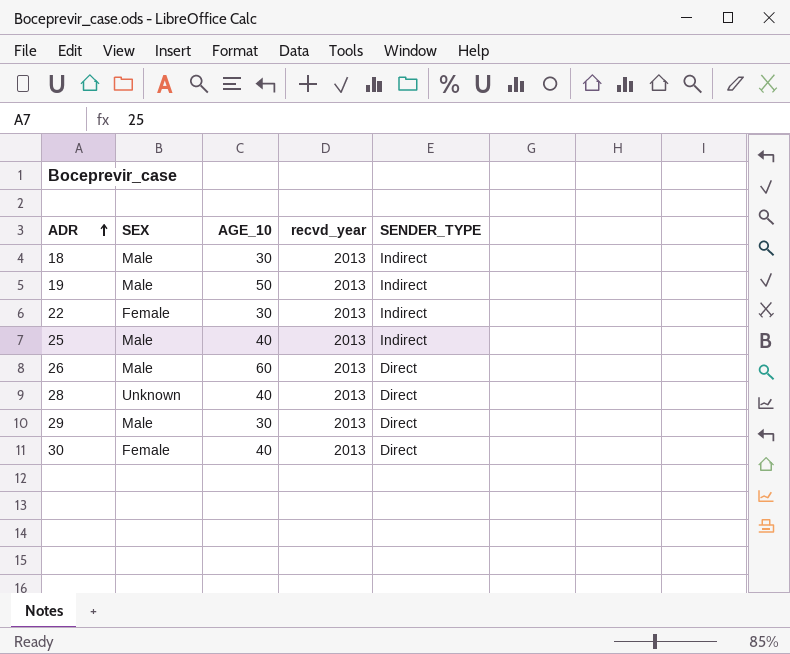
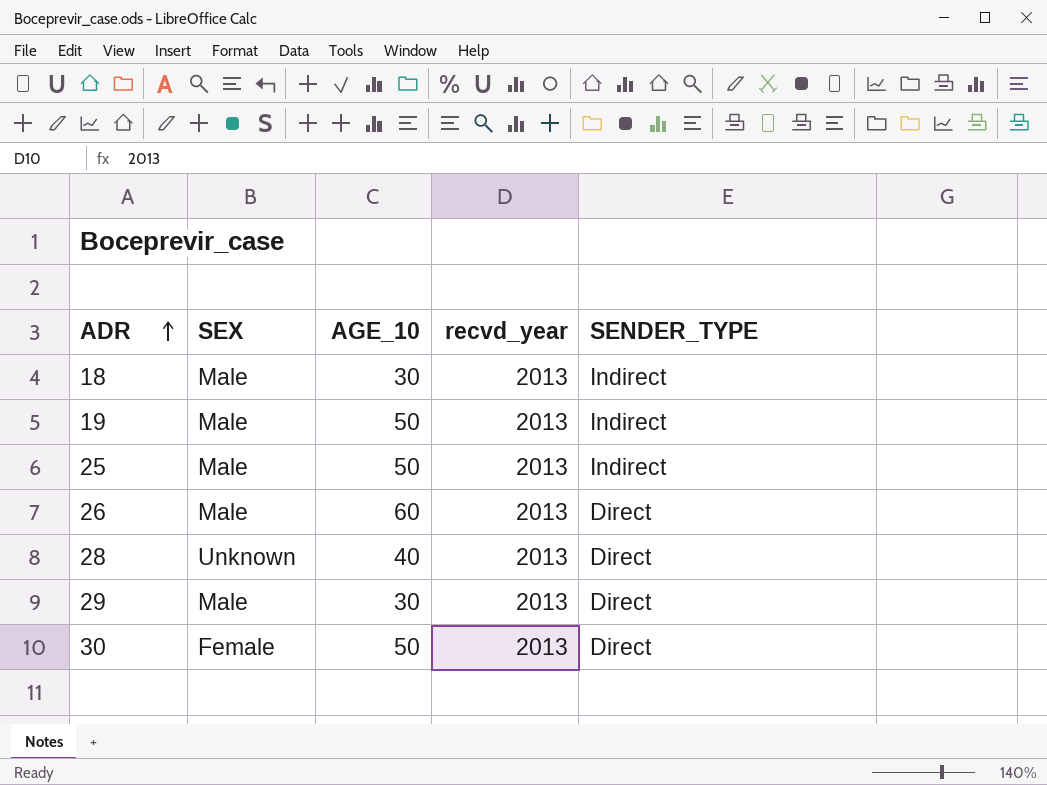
row 22: Female | 30 | 2013 | Indirect -> none
25 | AGE_10: 40 -> 50
30 | AGE_10: 40 -> 50

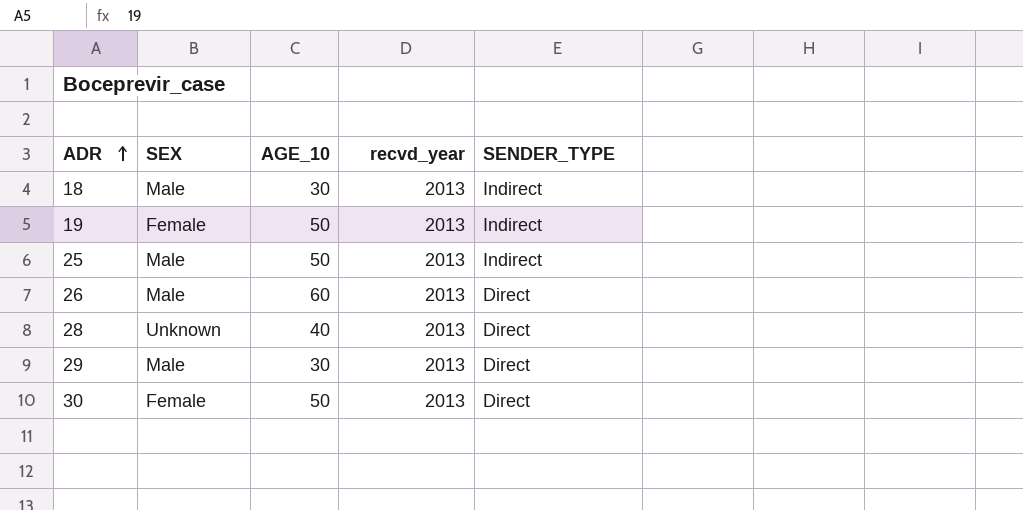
19 | SEX: Male -> Female

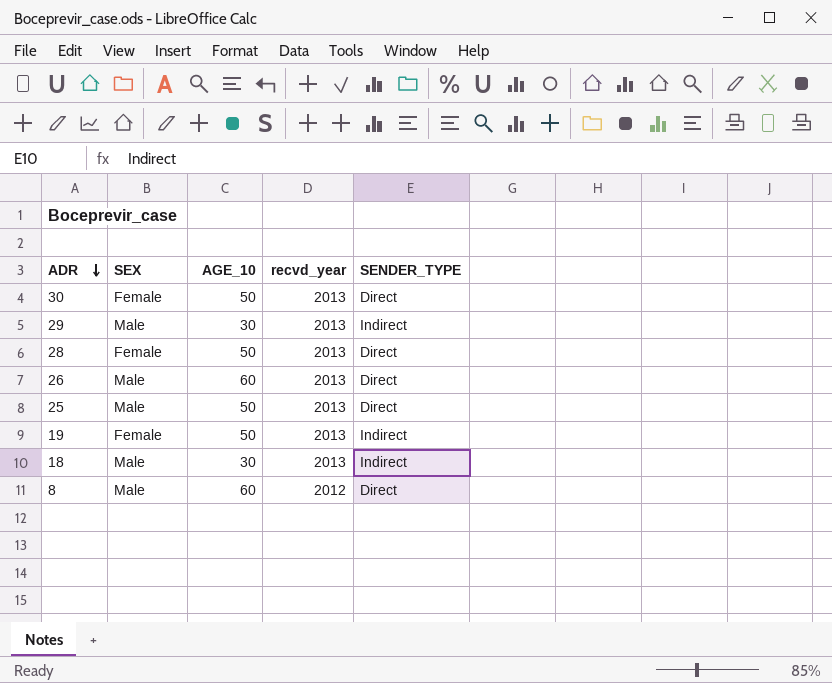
row order: ADR ascending -> ADR descending
29 | SENDER_TYPE: Direct -> Indirect
28 | SEX: Unknown -> Female
28 | AGE_10: 40 -> 50
25 | SENDER_TYPE: Indirect -> Direct
row 8: none -> Male | 60 | 2012 | Direct

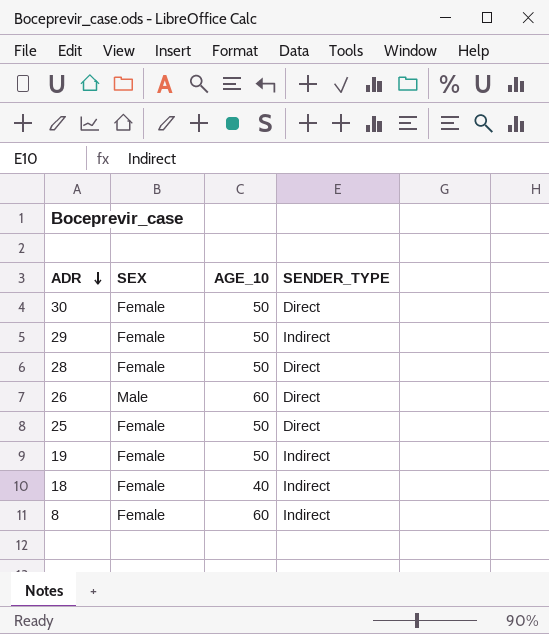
column recvd_year | position: 4 -> none
29 | SEX: Male -> Female
29 | AGE_10: 30 -> 50
25 | SEX: Male -> Female
18 | SEX: Male -> Female
18 | AGE_10: 30 -> 40
8 | SEX: Male -> Female
8 | SENDER_TYPE: Direct -> Indirect

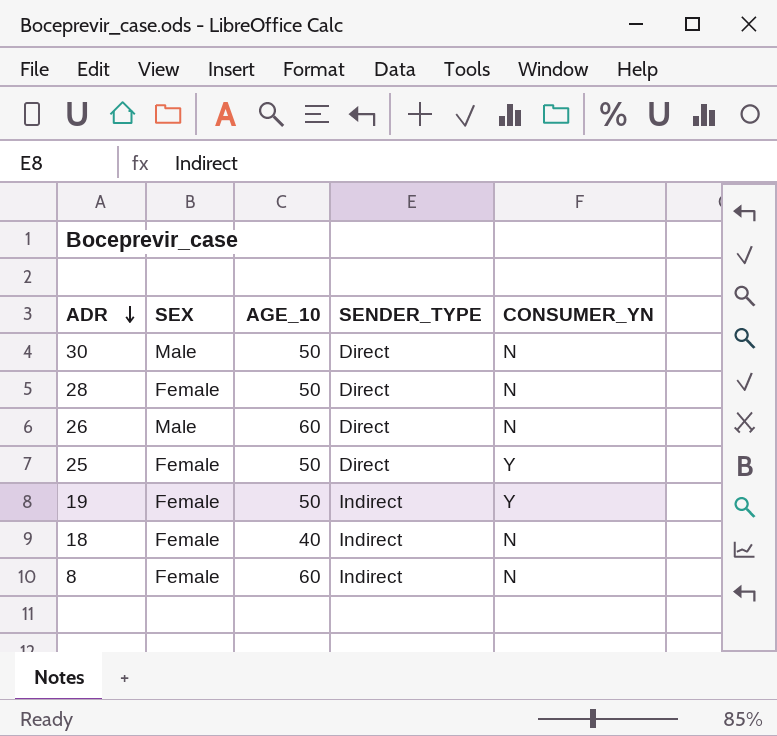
column CONSUMER_YN | position: none -> 5
row 29: Female | 50 | Indirect -> none
30 | SEX: Female -> Male

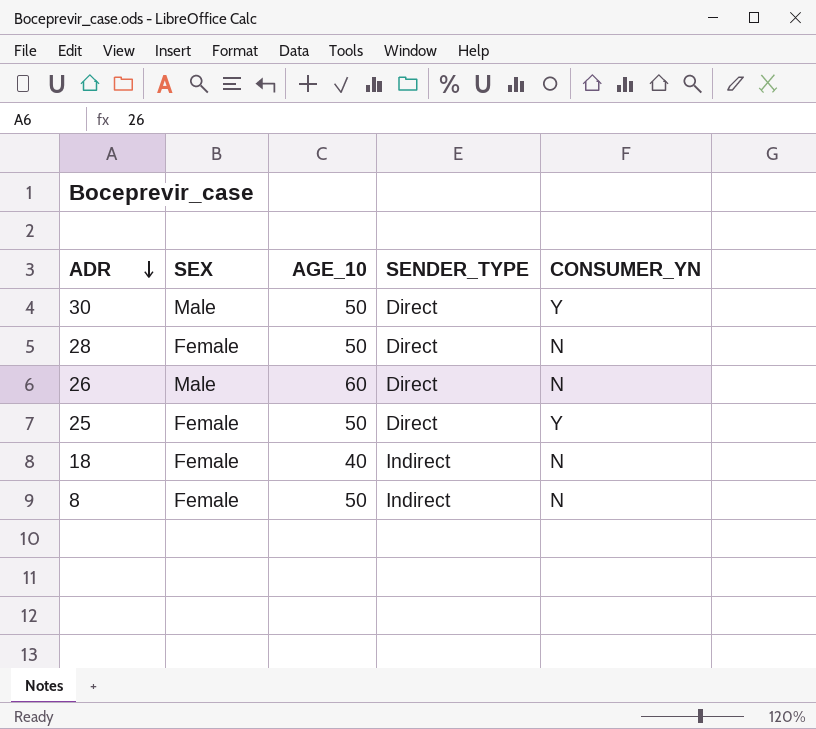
row 19: Female | 50 | Indirect | Y -> none
30 | CONSUMER_YN: N -> Y
8 | AGE_10: 60 -> 50

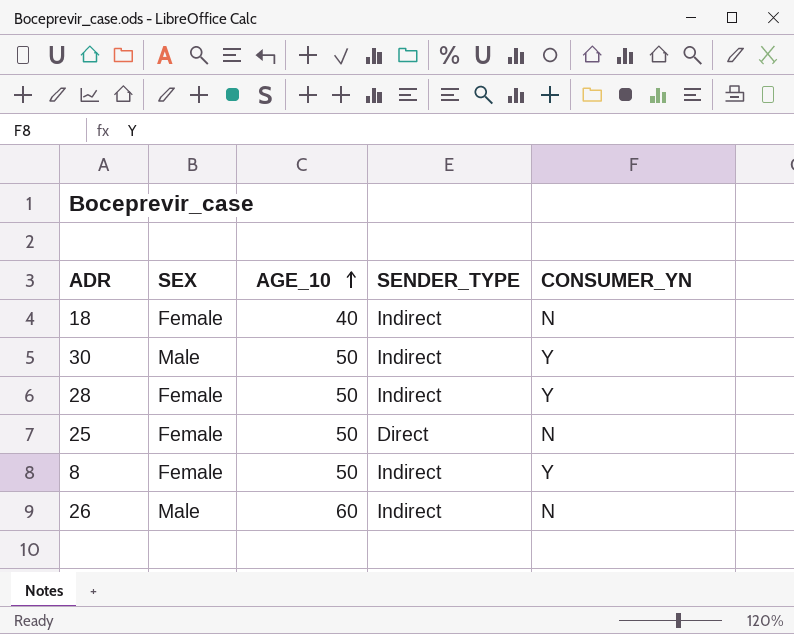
row order: ADR descending -> AGE_10 ascending
30 | SENDER_TYPE: Direct -> Indirect
28 | SENDER_TYPE: Direct -> Indirect
28 | CONSUMER_YN: N -> Y
25 | CONSUMER_YN: Y -> N
8 | CONSUMER_YN: N -> Y
26 | SENDER_TYPE: Direct -> Indirect

